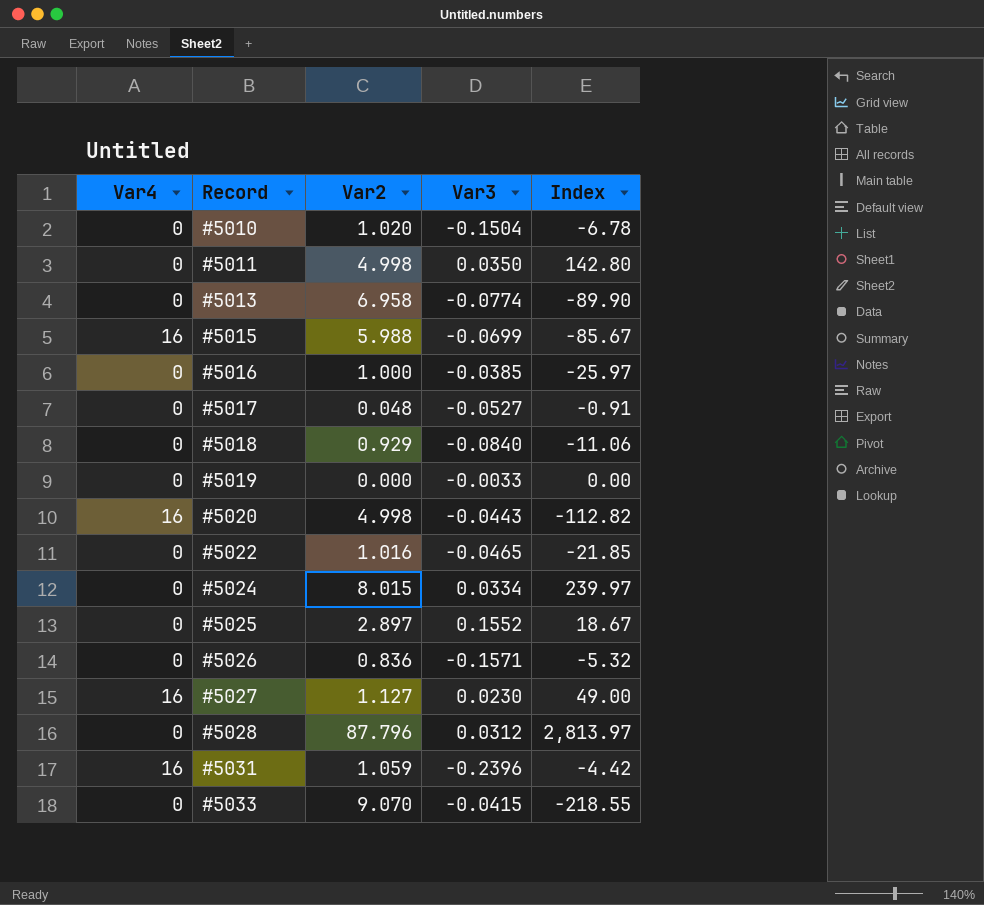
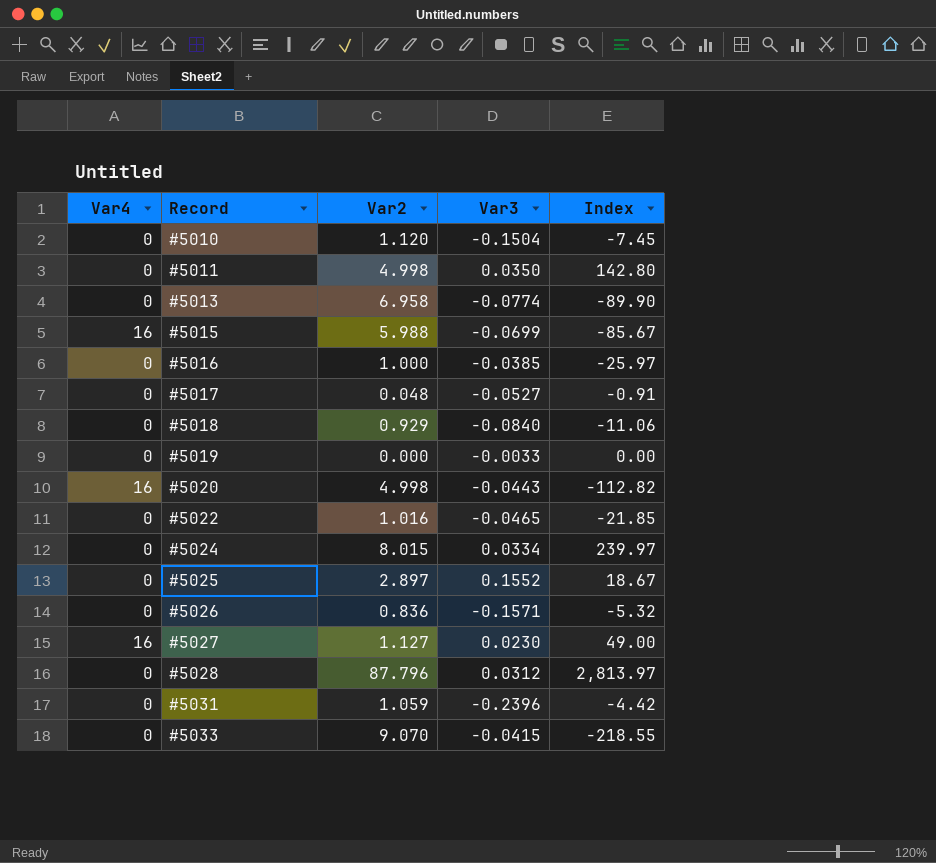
#5010 | Var2: 1.020 -> 1.120
#5010 | Index: -6.78 -> -7.45
#5031 | Var4: 16 -> 0

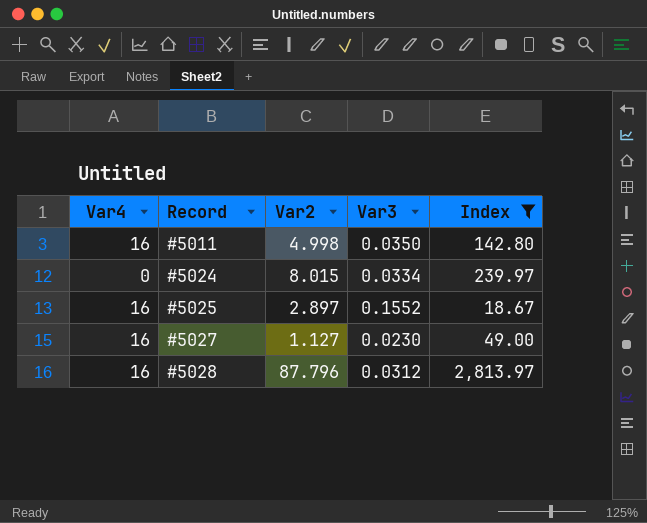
filter: none -> Index >= 18.67
#5011 | Var4: 0 -> 16
#5025 | Var4: 0 -> 16
#5028 | Var4: 0 -> 16

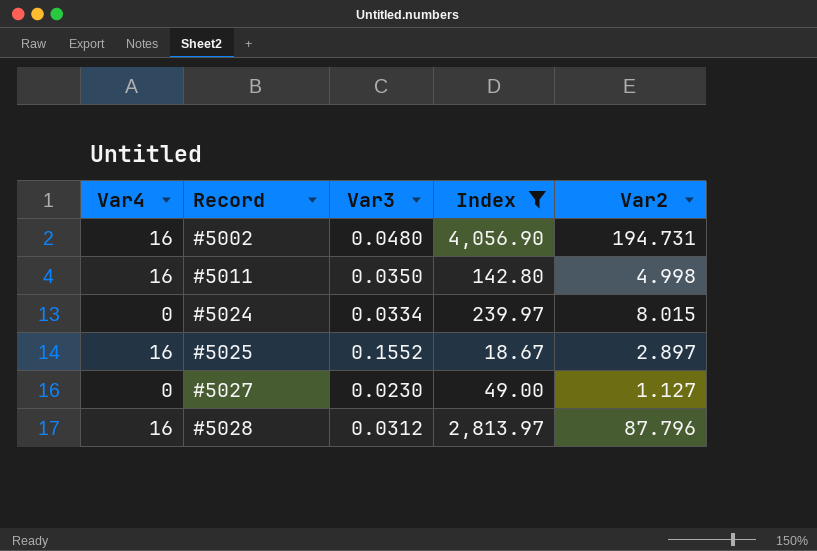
column Var2 | position: 3 -> 5
row #5002: none -> 16 | 0.0480 | 4,056.90 | 194.731
#5027 | Var4: 16 -> 0

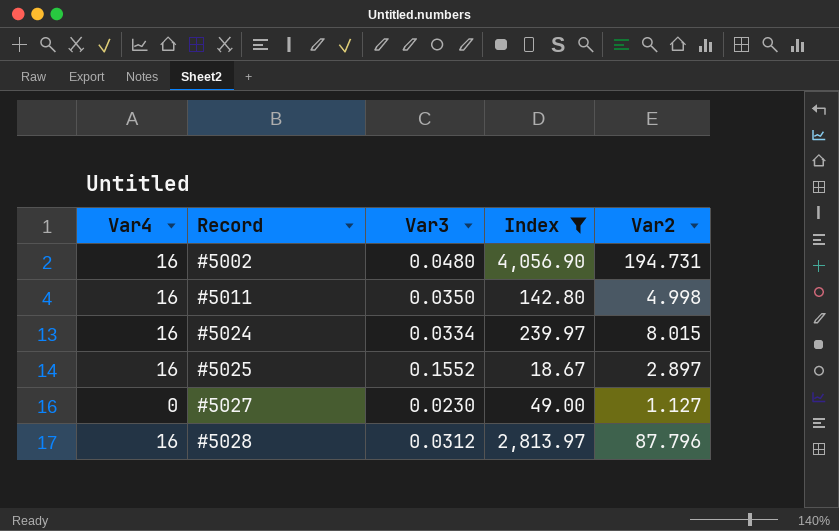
#5024 | Var4: 0 -> 16

